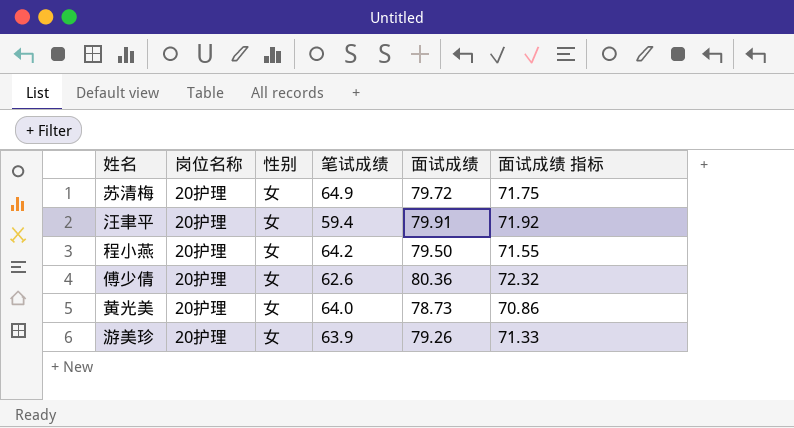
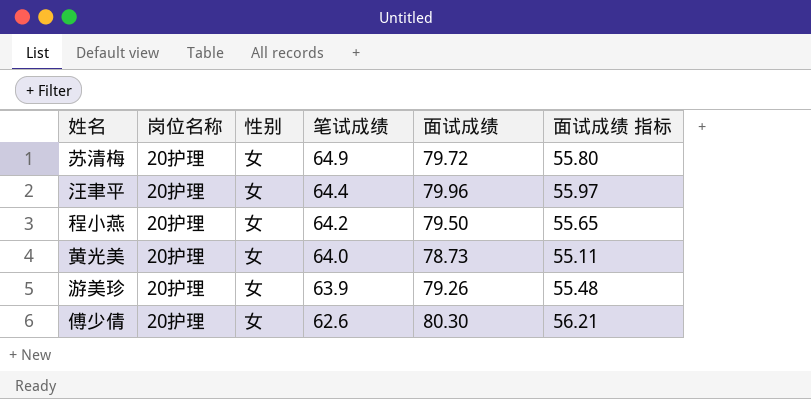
row order: none -> 笔试成绩 descending
column 面试成绩 指标 | formula: [面试成绩] * 0.9 -> [面试成绩] * 0.7
汪聿平 | 笔试成绩: 59.4 -> 64.4
汪聿平 | 面试成绩: 79.91 -> 79.96
傅少倩 | 面试成绩: 80.36 -> 80.30

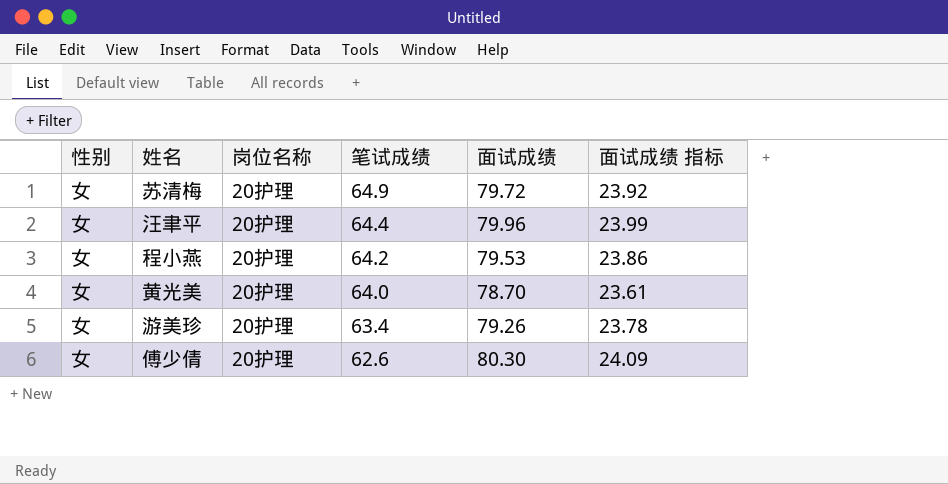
column 性别 | position: 3 -> 1
column 面试成绩 指标 | formula: [面试成绩] * 0.7 -> [面试成绩] * 0.3
程小燕 | 面试成绩: 79.50 -> 79.53
黄光美 | 面试成绩: 78.73 -> 78.70
游美珍 | 笔试成绩: 63.9 -> 63.4

